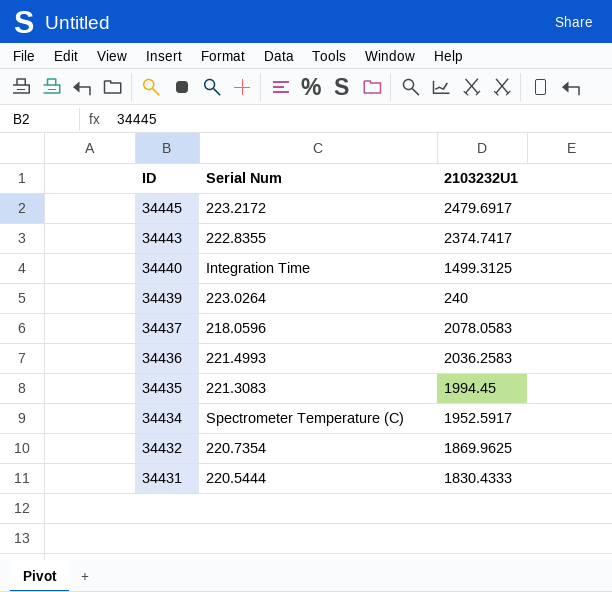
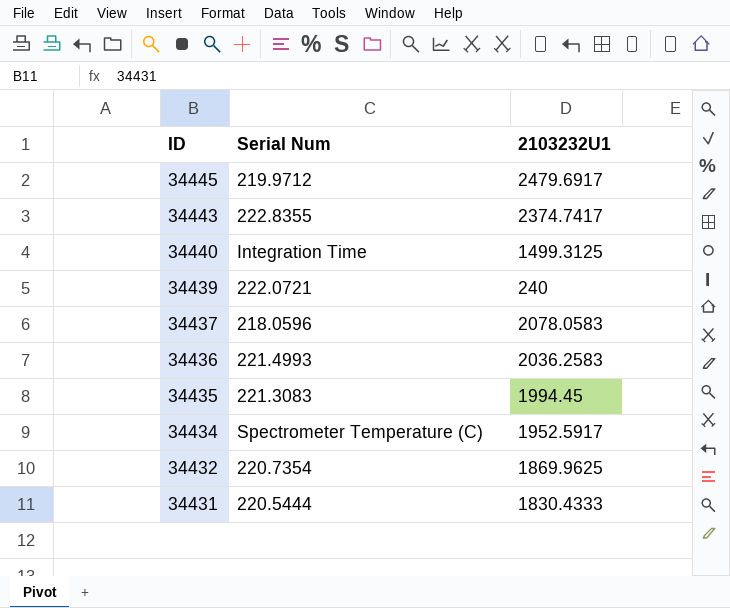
34445 | Serial Num: 223.2172 -> 219.9712
34439 | Serial Num: 223.0264 -> 222.0721

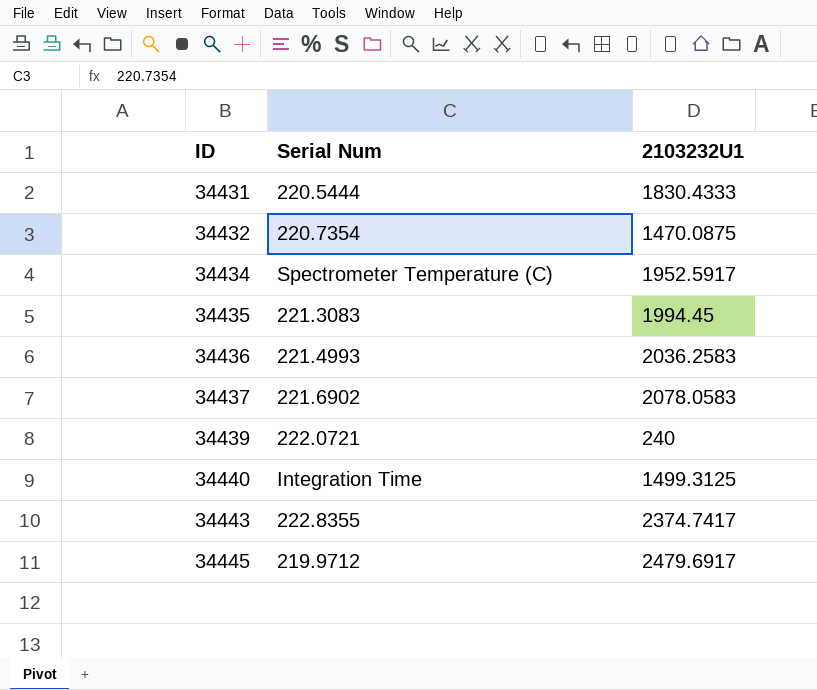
row order: ID descending -> ID ascending
34432 | 2103232U1: 1869.9625 -> 1470.0875
34437 | Serial Num: 218.0596 -> 221.6902

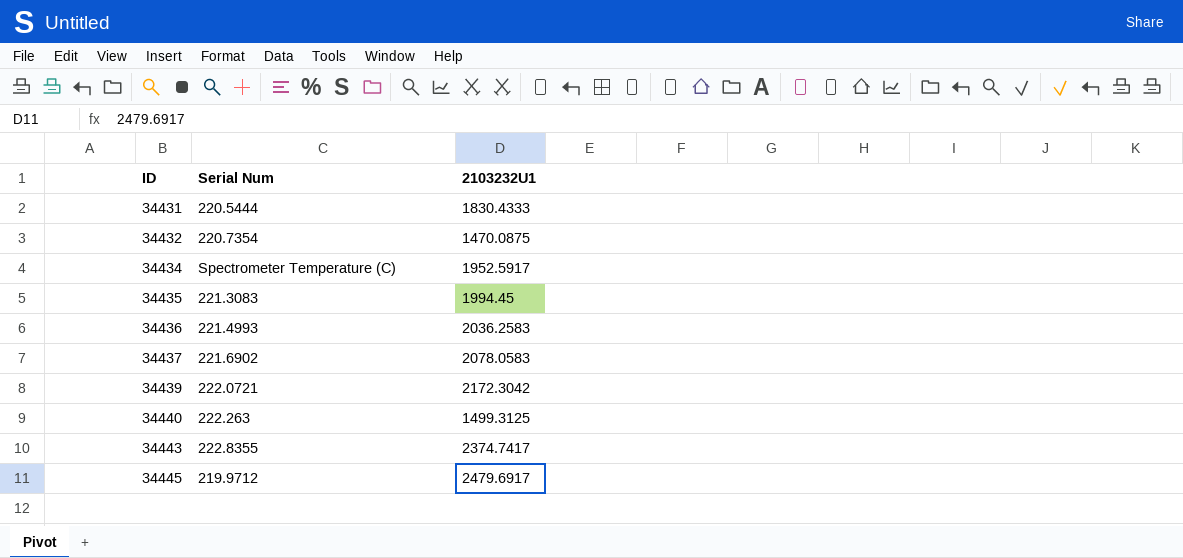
34439 | 2103232U1: 240 -> 2172.3042
34440 | Serial Num: Integration Time -> 222.263

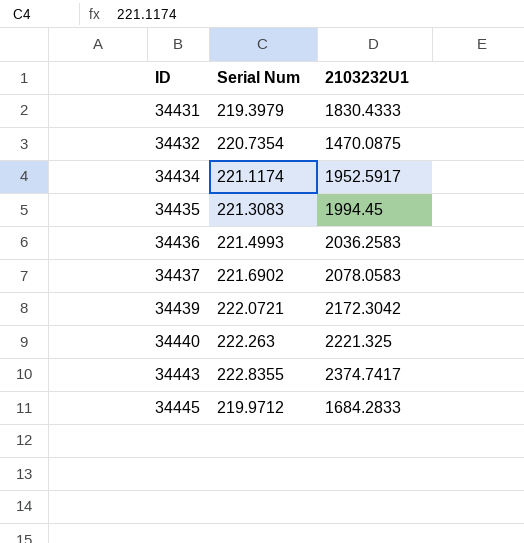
34431 | Serial Num: 220.5444 -> 219.3979
34434 | Serial Num: Spectrometer Temperature (C) -> 221.1174
34440 | 2103232U1: 1499.3125 -> 2221.325
34445 | 2103232U1: 2479.6917 -> 1684.2833

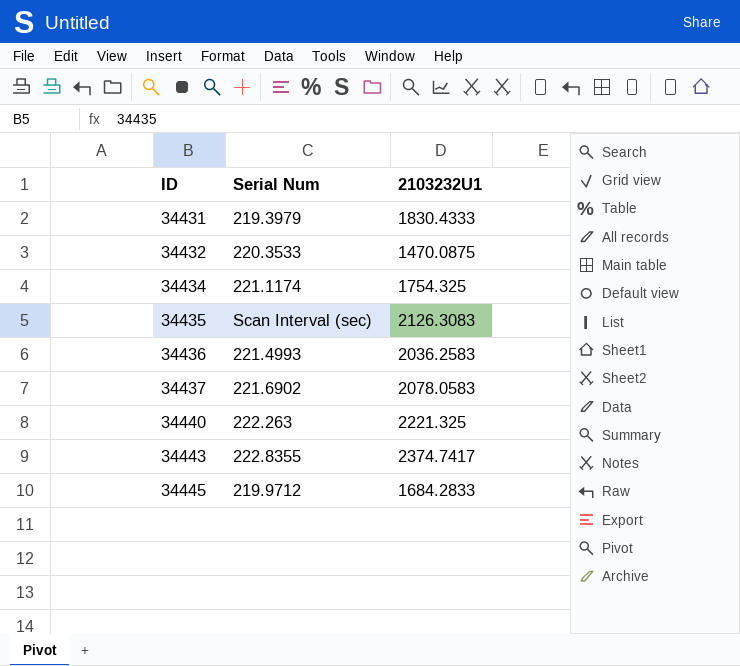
row 34439: 222.0721 | 2172.3042 -> none
34432 | Serial Num: 220.7354 -> 220.3533
34434 | 2103232U1: 1952.5917 -> 1754.325
34435 | Serial Num: 221.3083 -> Scan Interval (sec)
34435 | 2103232U1: 1994.45 -> 2126.3083

